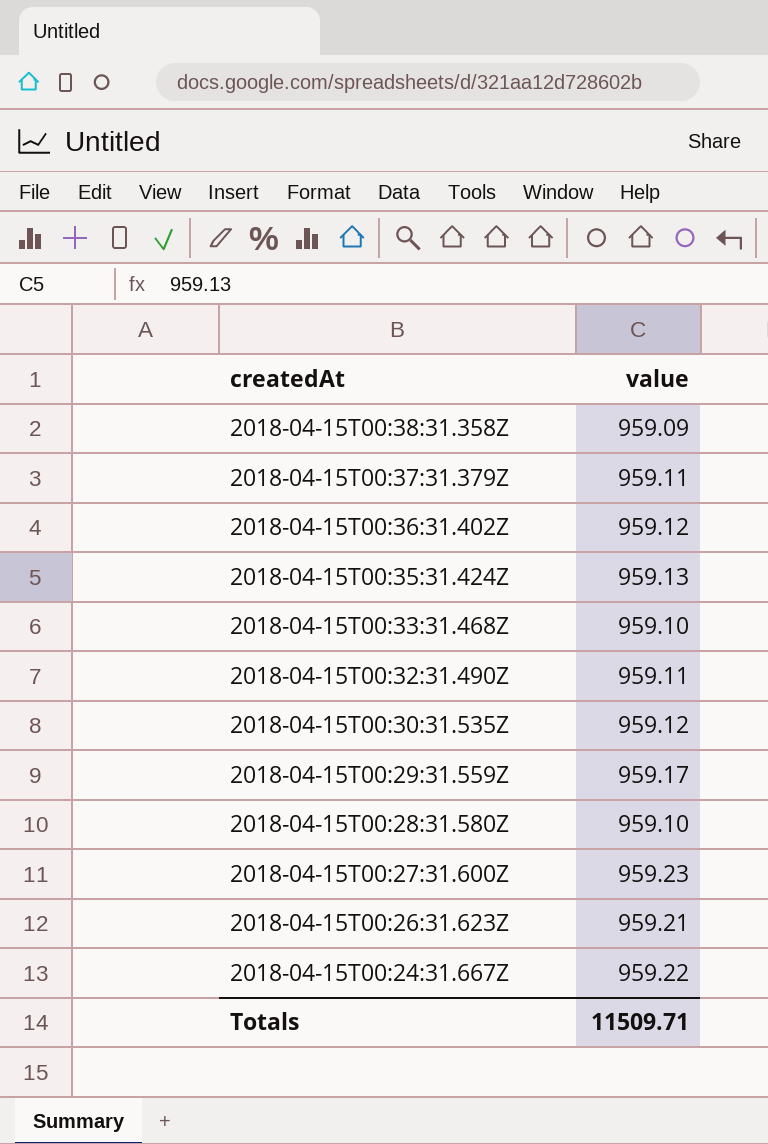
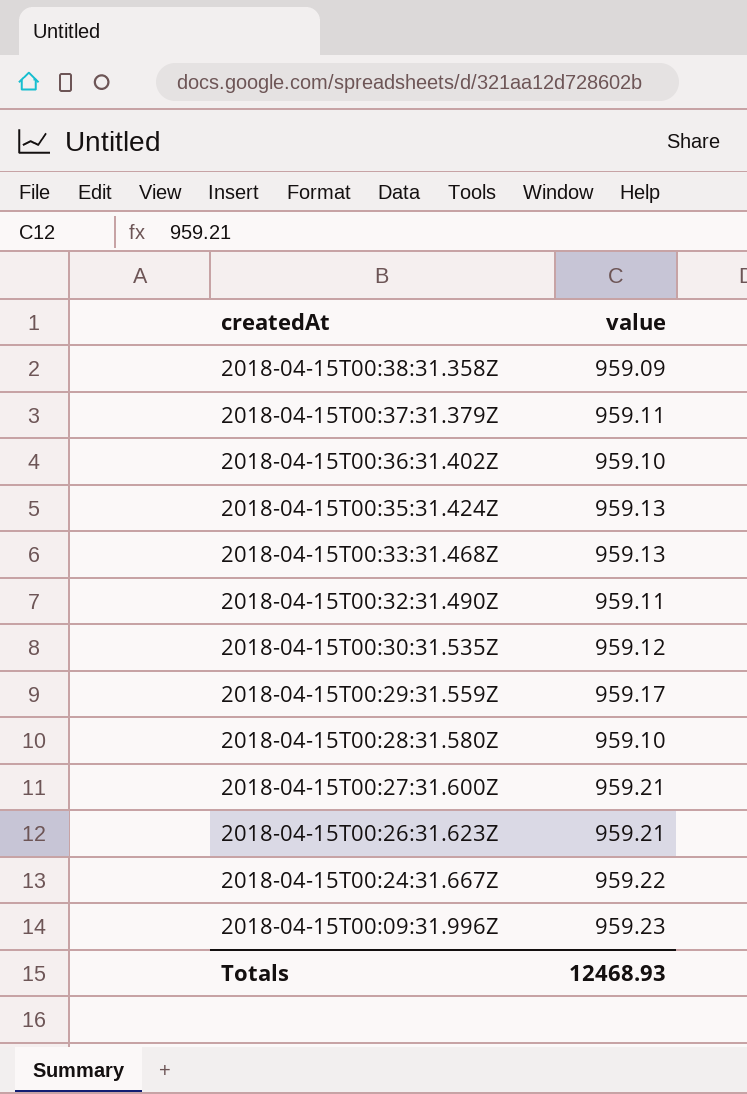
2018-04-15T00:36:31.402Z | value: 959.12 -> 959.10
2018-04-15T00:33:31.468Z | value: 959.10 -> 959.13
2018-04-15T00:27:31.600Z | value: 959.23 -> 959.21
row 2018-04-15T00:09:31.996Z: none -> 959.23
Totals | value: 11509.71 -> 12468.93

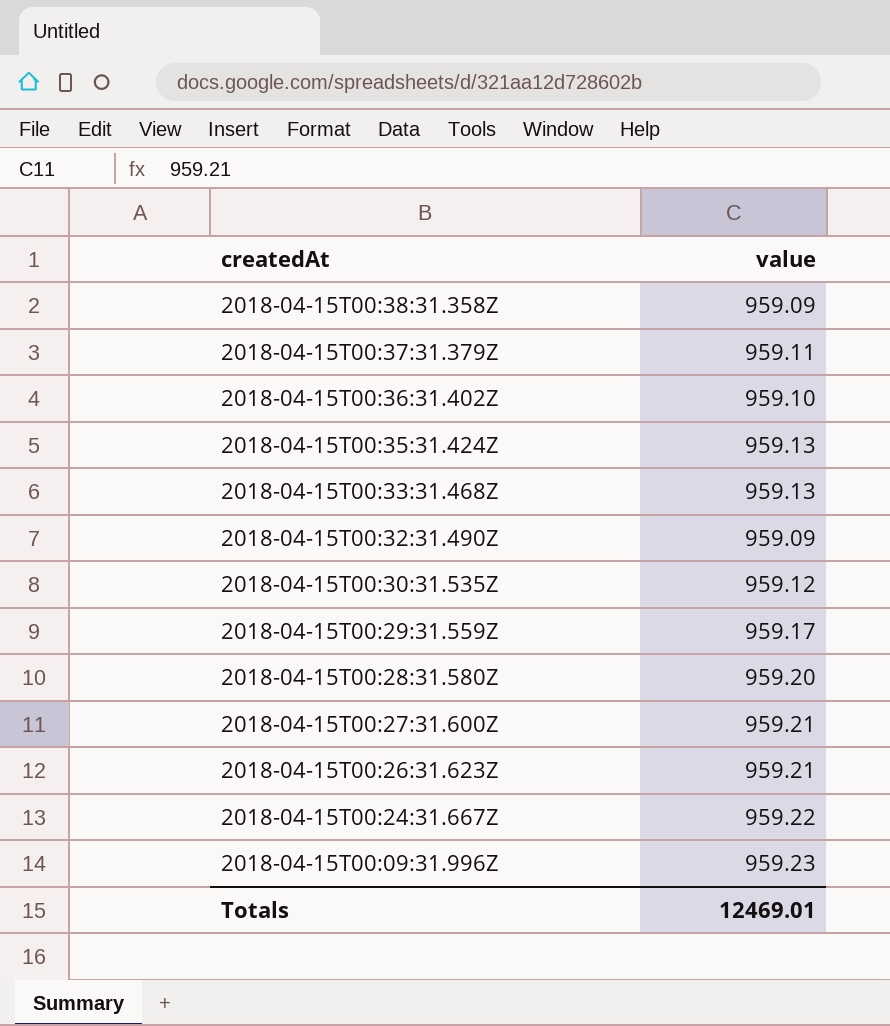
2018-04-15T00:32:31.490Z | value: 959.11 -> 959.09
2018-04-15T00:28:31.580Z | value: 959.10 -> 959.20
Totals | value: 12468.93 -> 12469.01

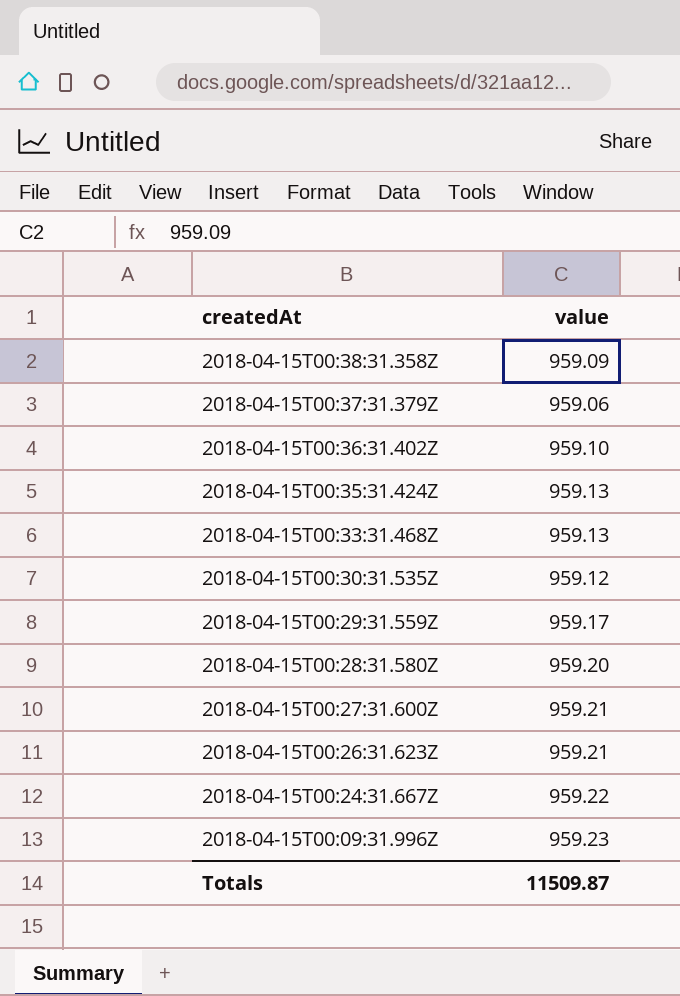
row 2018-04-15T00:32:31.490Z: 959.09 -> none
2018-04-15T00:37:31.379Z | value: 959.11 -> 959.06
Totals | value: 12469.01 -> 11509.87

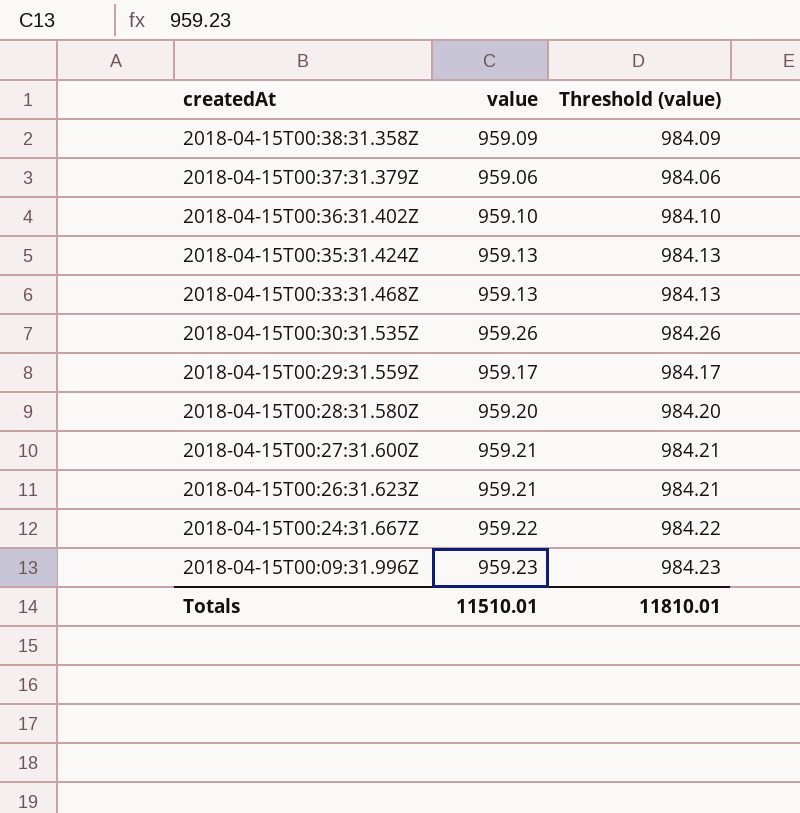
column Threshold (value) | formula: none -> [value] + 25
2018-04-15T00:30:31.535Z | value: 959.12 -> 959.26
Totals | value: 11509.87 -> 11510.01

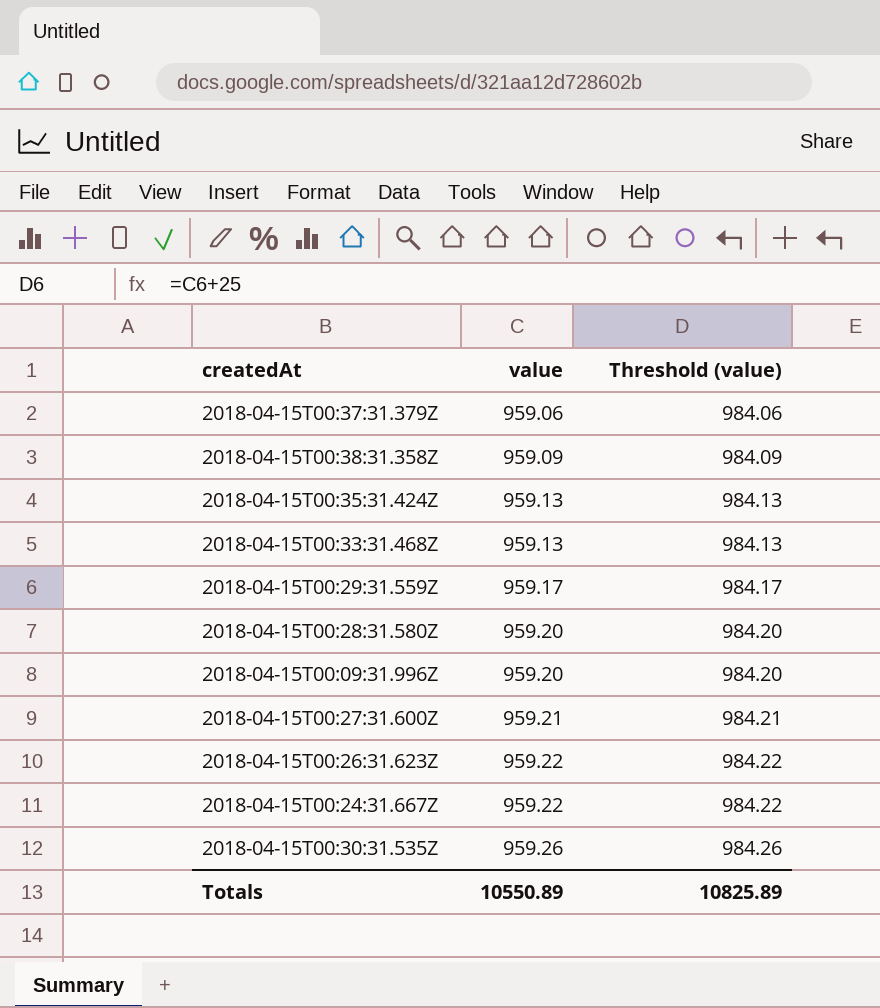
row order: createdAt descending -> value ascending
row 2018-04-15T00:36:31.402Z: 959.10 | 984.10 -> none
2018-04-15T00:09:31.996Z | value: 959.23 -> 959.20
2018-04-15T00:09:31.996Z | Threshold (value): 984.23 -> 984.20
2018-04-15T00:26:31.623Z | value: 959.21 -> 959.22
2018-04-15T00:26:31.623Z | Threshold (value): 984.21 -> 984.22
Totals | value: 11510.01 -> 10550.89
Totals | Threshold (value): 11810.01 -> 10825.89

